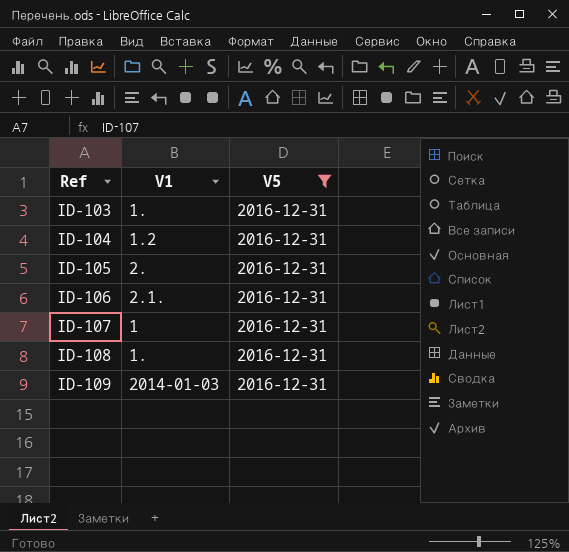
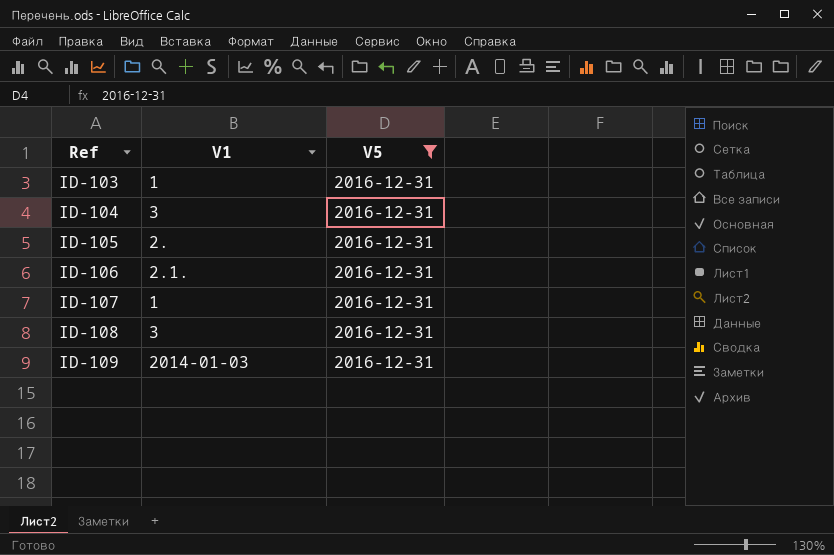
ID-103 | V1: 1. -> 1
ID-104 | V1: 1.2 -> 3
ID-108 | V1: 1. -> 3

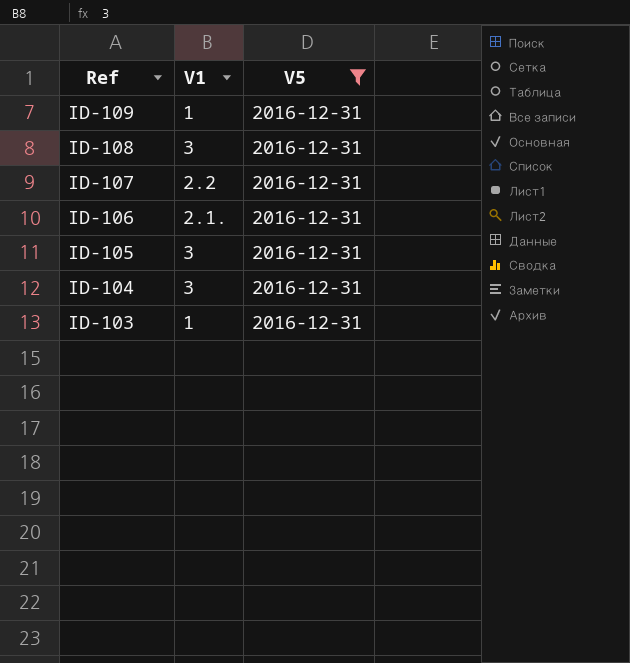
row order: Ref ascending -> Ref descending
ID-109 | V1: 2014-01-03 -> 1
ID-107 | V1: 1 -> 2.2
ID-105 | V1: 2. -> 3

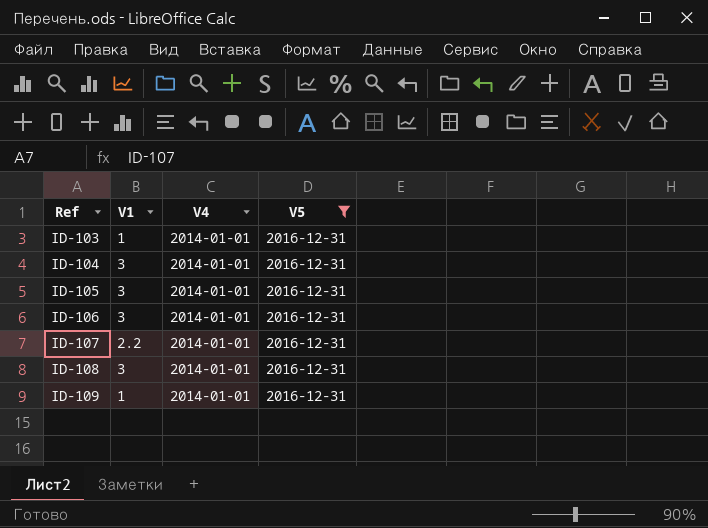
row order: Ref descending -> Ref ascending
column V4 | position: none -> 3
ID-106 | V1: 2.1. -> 3

